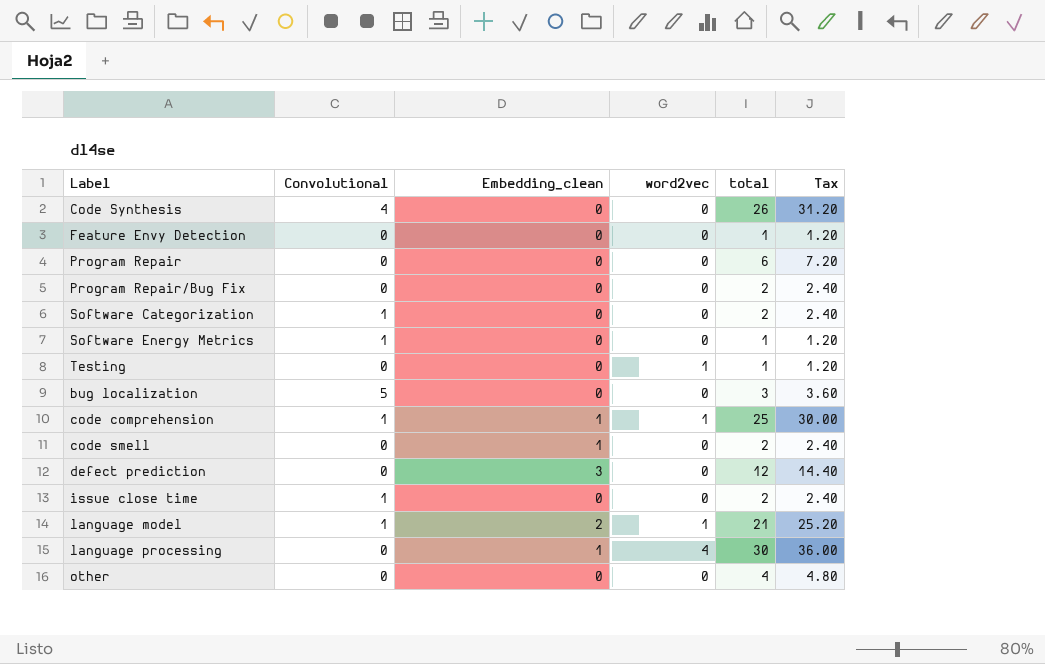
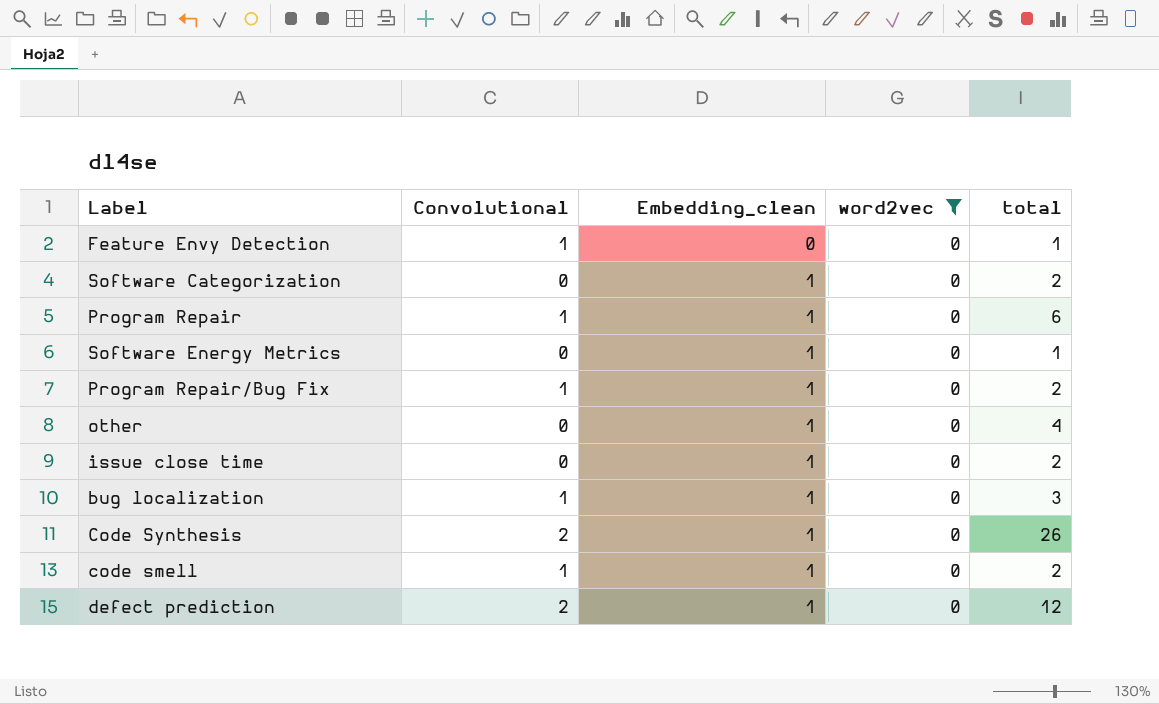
filter: none -> word2vec = 0
row order: none -> Embedding_clean ascending
column Tax | formula: [total] * 1.2 -> none
Feature Envy Detection | Convolutional: 0 -> 1
Software Categorization | Convolutional: 1 -> 0
Software Categorization | Embedding_clean: 0 -> 1
Program Repair | Convolutional: 0 -> 1
Program Repair | Embedding_clean: 0 -> 1
Software Energy Metrics | Convolutional: 1 -> 0
Software Energy Metrics | Embedding_clean: 0 -> 1
Program Repair/Bug Fix | Convolutional: 0 -> 1
Program Repair/Bug Fix | Embedding_clean: 0 -> 1
other | Embedding_clean: 0 -> 1
issue close time | Convolutional: 1 -> 0
issue close time | Embedding_clean: 0 -> 1
bug localization | Convolutional: 5 -> 1
bug localization | Embedding_clean: 0 -> 1
Code Synthesis | Convolutional: 4 -> 2
Code Synthesis | Embedding_clean: 0 -> 1
code smell | Convolutional: 0 -> 1
defect prediction | Convolutional: 0 -> 2
defect prediction | Embedding_clean: 3 -> 1

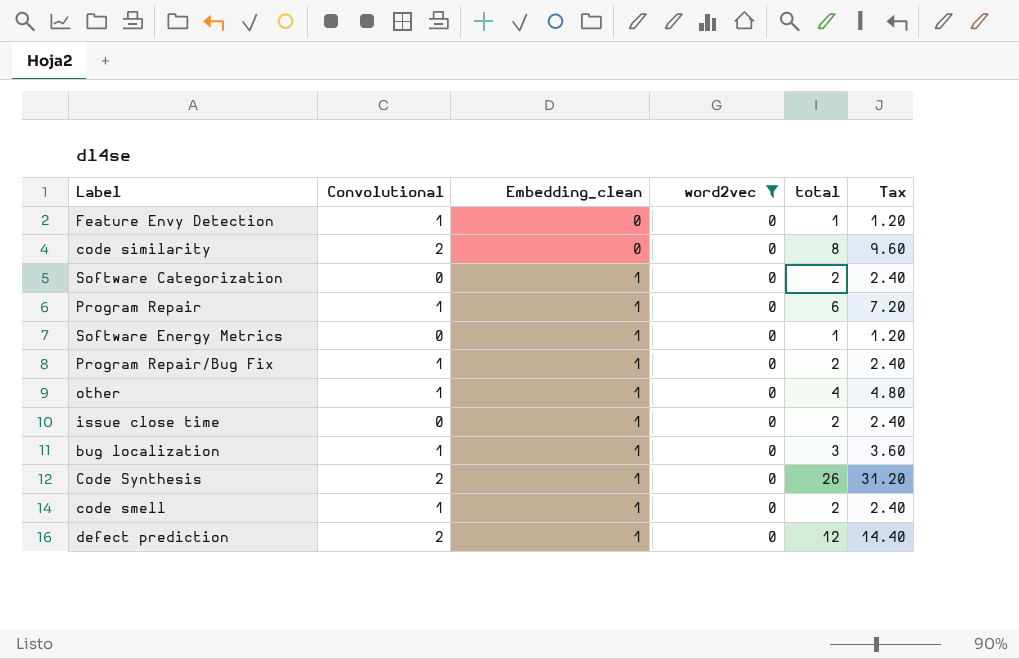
column Tax | formula: none -> [total] * 1.2
row code similarity: none -> 2 | 0 | 0 | 8 | 9.60
other | Convolutional: 0 -> 1

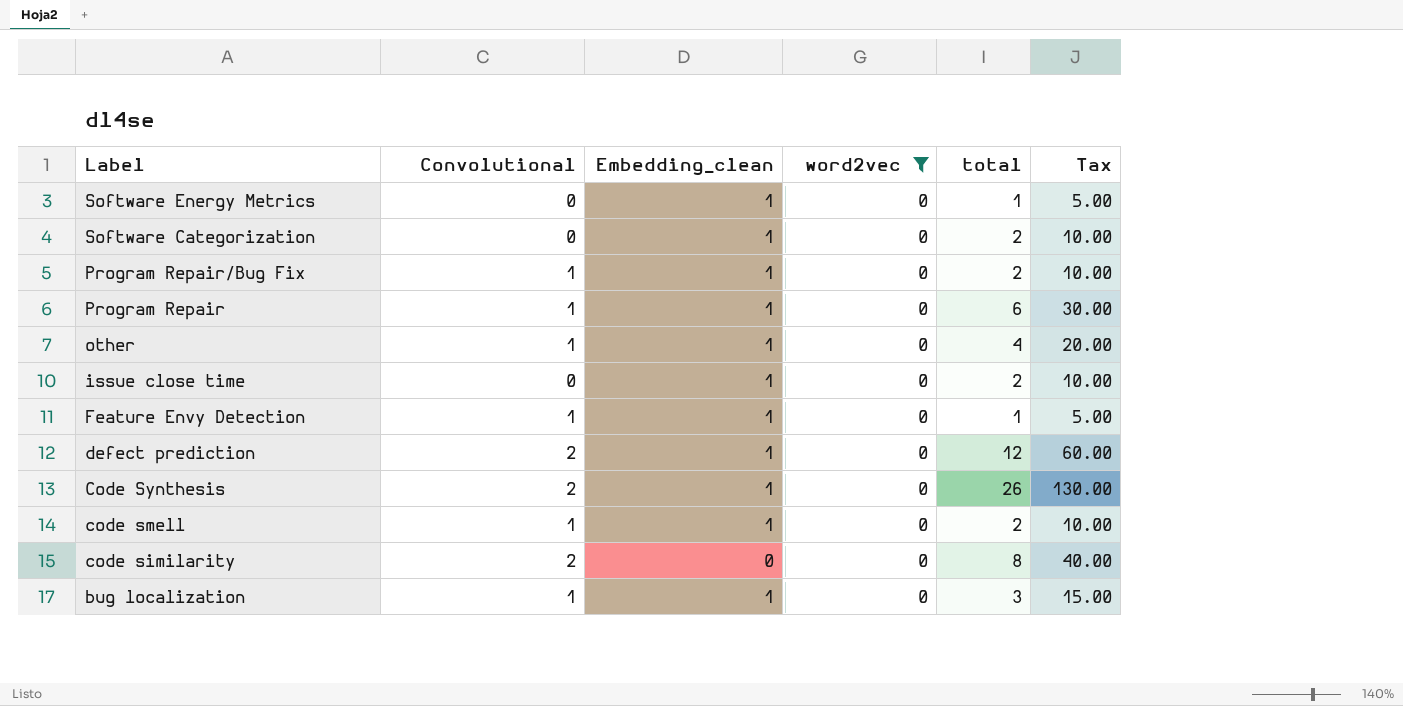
row order: Embedding_clean ascending -> Label descending
column Tax | formula: [total] * 1.2 -> [total] * 5
Feature Envy Detection | Embedding_clean: 0 -> 1

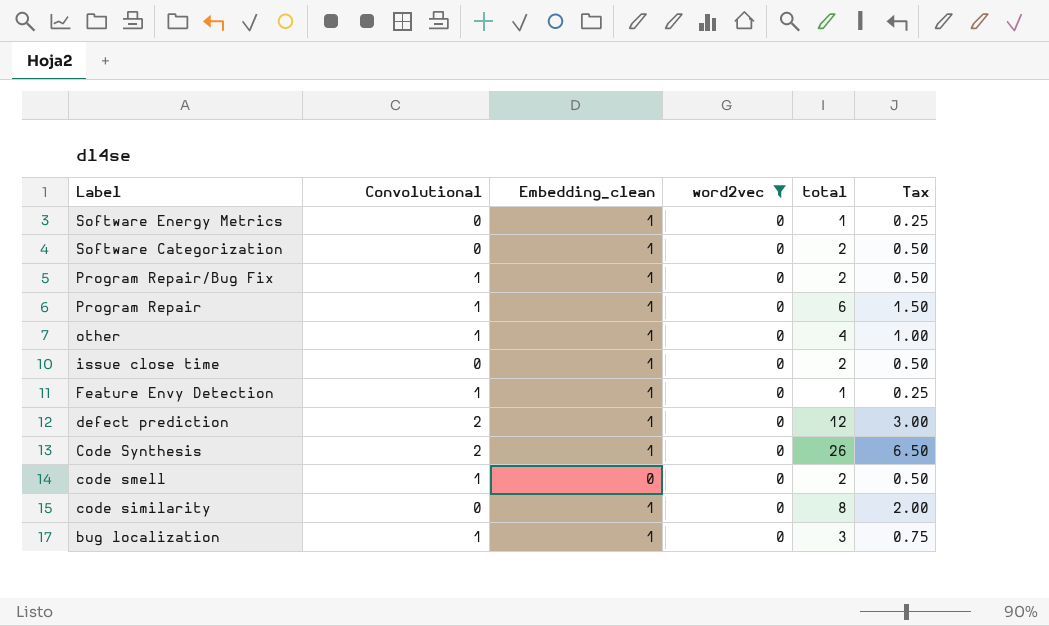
column Tax | formula: [total] * 5 -> [total] * 0.25
code smell | Embedding_clean: 1 -> 0
code similarity | Convolutional: 2 -> 0
code similarity | Embedding_clean: 0 -> 1

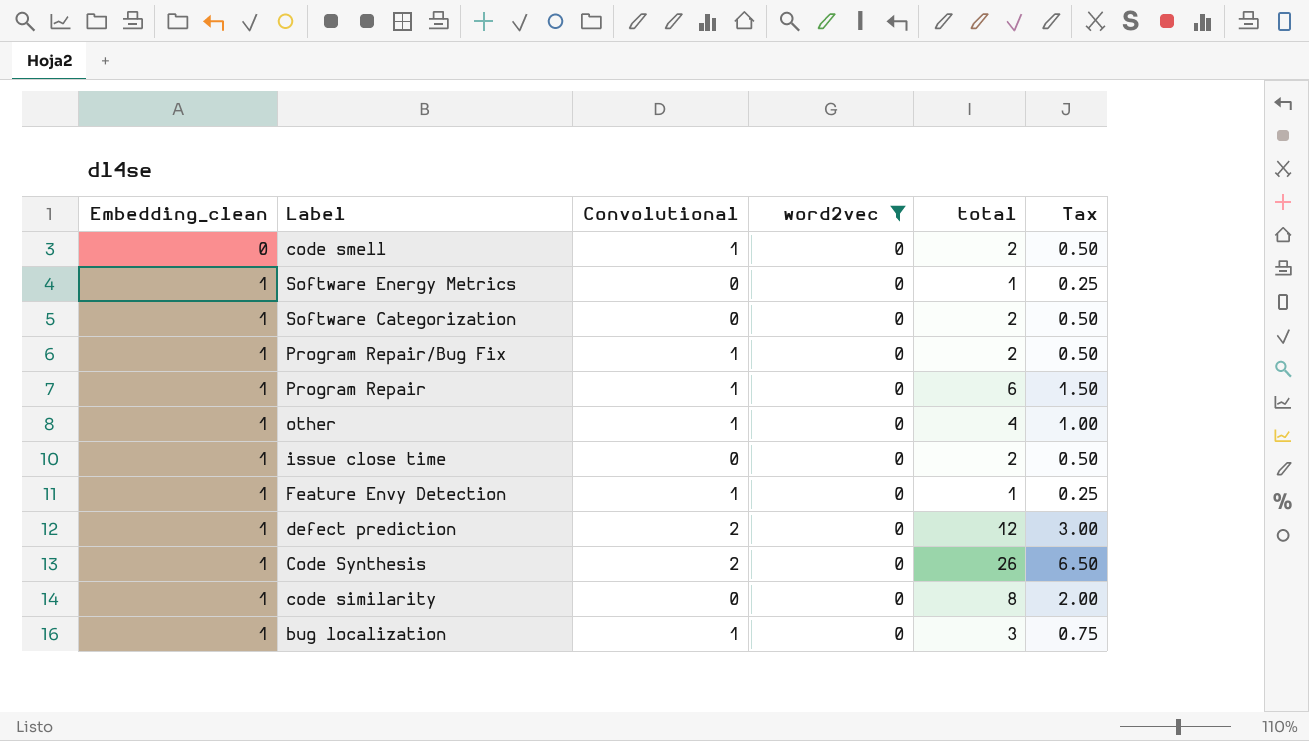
row order: Label descending -> Embedding_clean ascending
column Embedding_clean | position: 3 -> 1

